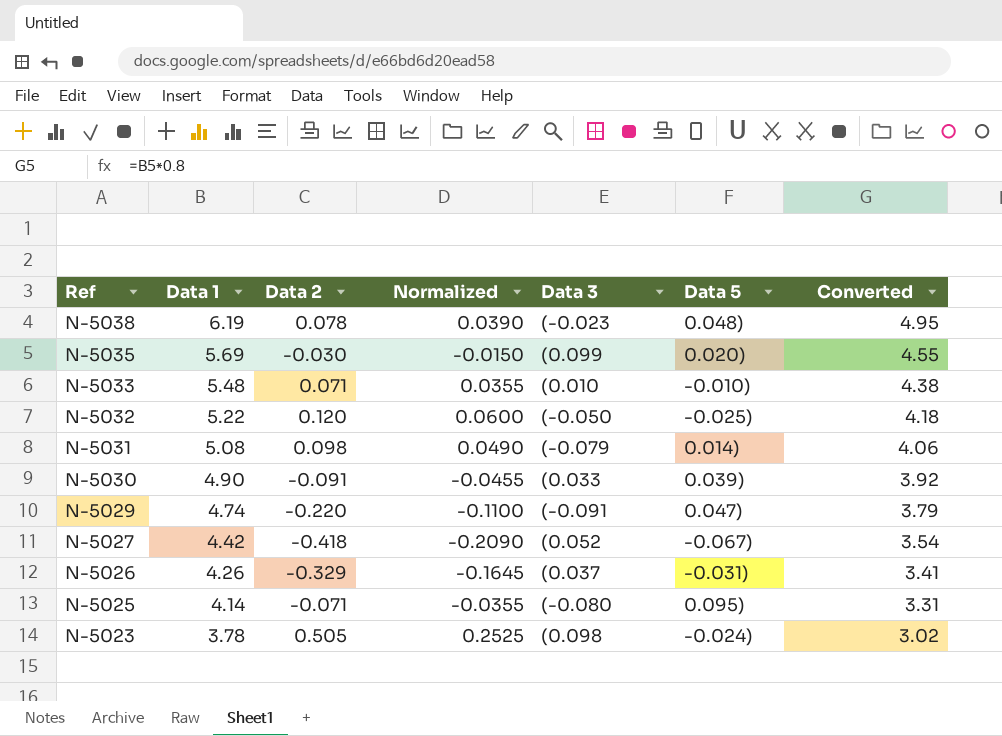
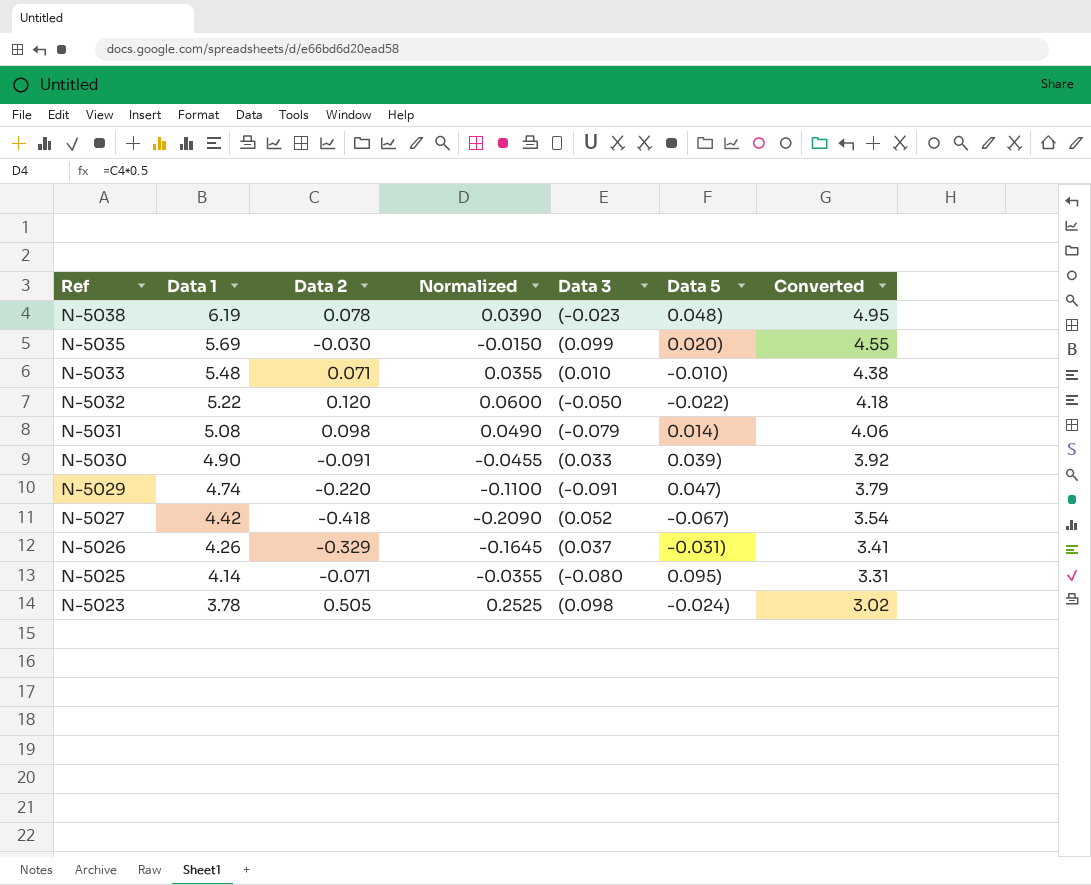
N-5032 | Data 5: -0.025) -> -0.022)

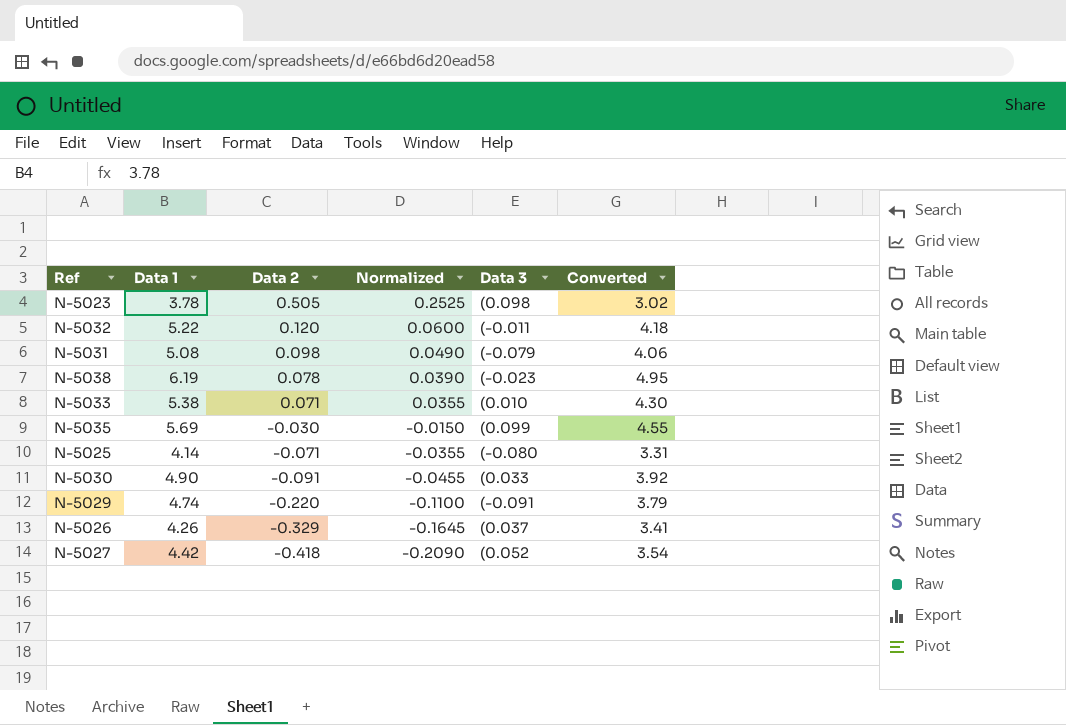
row order: Ref descending -> Data 2 descending
column Data 5 | position: 6 -> none
N-5032 | Data 3: (-0.050 -> (-0.011
N-5033 | Data 1: 5.48 -> 5.38
N-5033 | Converted: 4.38 -> 4.30

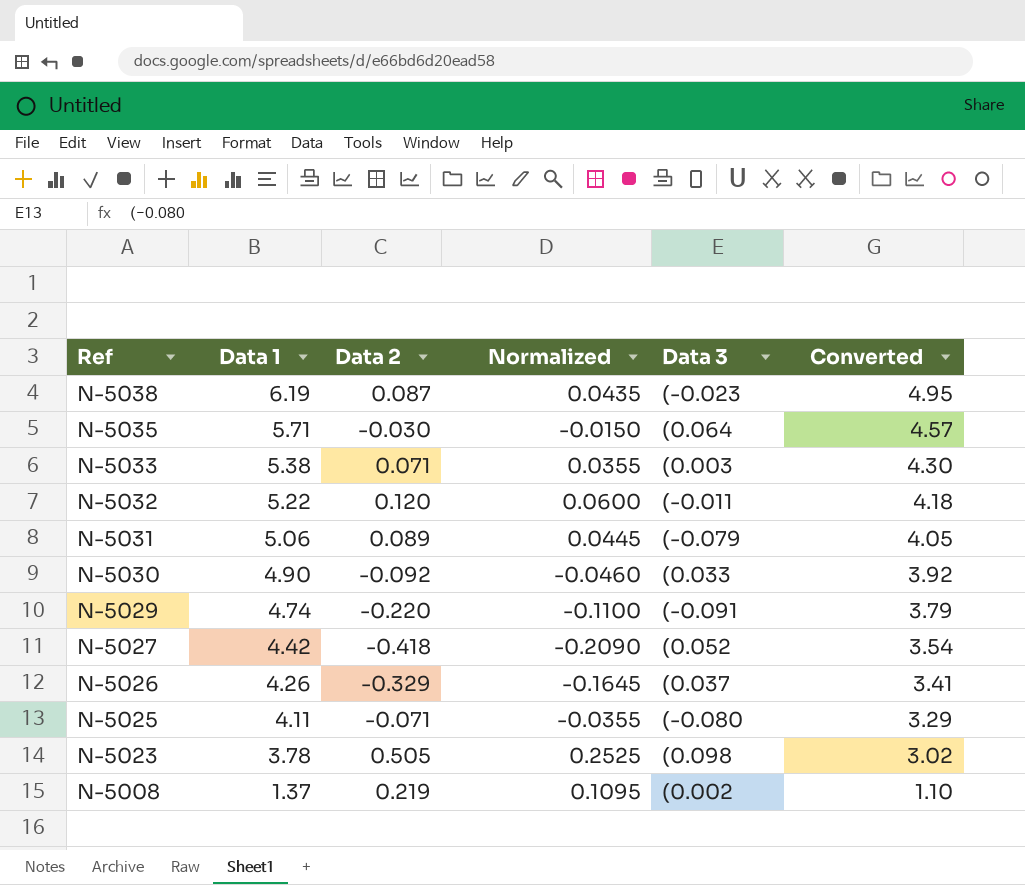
row order: Data 2 descending -> Ref descending
N-5038 | Data 2: 0.078 -> 0.087
N-5038 | Normalized: 0.0390 -> 0.0435
N-5035 | Data 1: 5.69 -> 5.71
N-5035 | Data 3: (0.099 -> (0.064
N-5035 | Converted: 4.55 -> 4.57
N-5033 | Data 3: (0.010 -> (0.003
N-5031 | Data 1: 5.08 -> 5.06
N-5031 | Data 2: 0.098 -> 0.089
N-5031 | Normalized: 0.0490 -> 0.0445
N-5031 | Converted: 4.06 -> 4.05
N-5030 | Data 2: -0.091 -> -0.092
N-5030 | Normalized: -0.0455 -> -0.0460
N-5025 | Data 1: 4.14 -> 4.11
N-5025 | Converted: 3.31 -> 3.29
row N-5008: none -> 1.37 | 0.219 | 0.1095 | (0.002 | 1.10

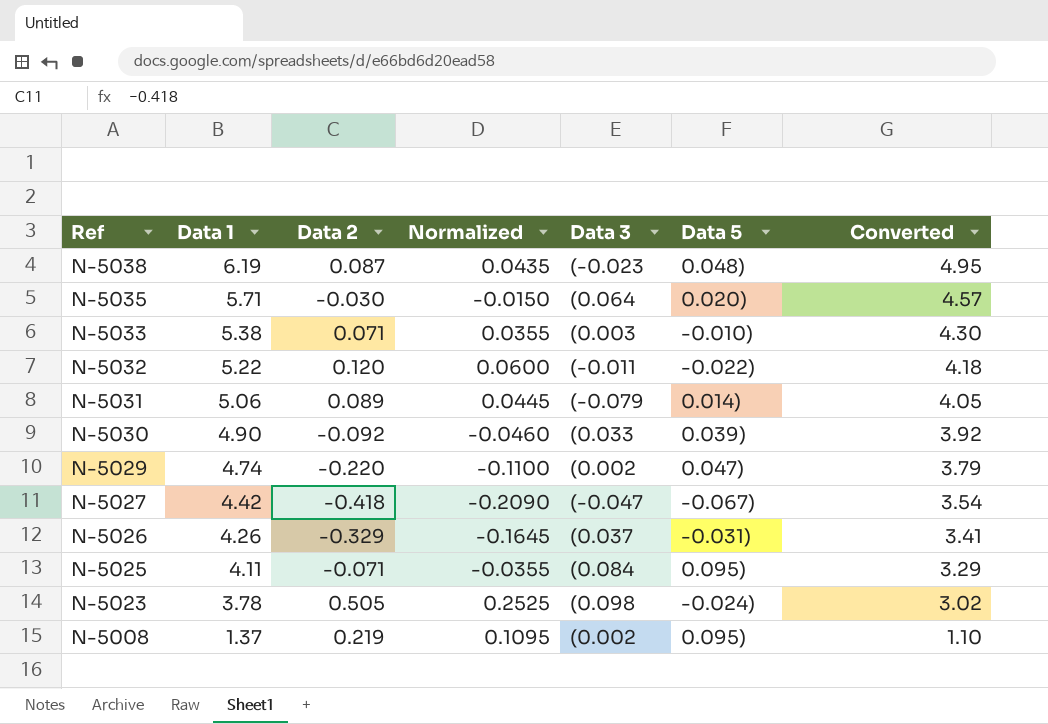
column Data 5 | position: none -> 6
N-5029 | Data 3: (-0.091 -> (0.002
N-5027 | Data 3: (0.052 -> (-0.047
N-5025 | Data 3: (-0.080 -> (0.084

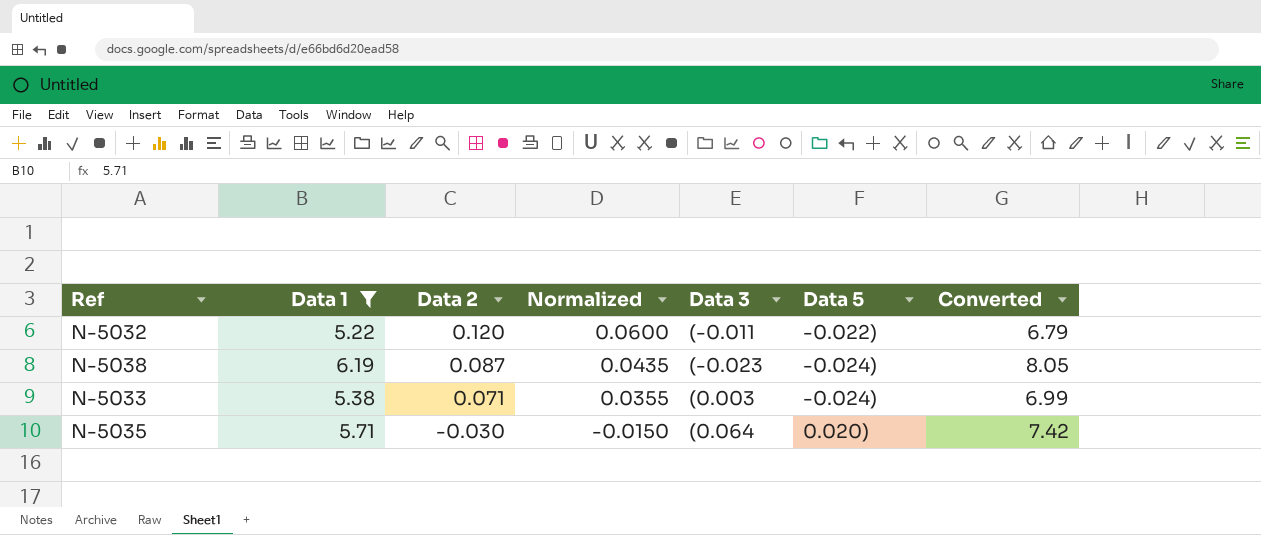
filter: none -> Data 1 >= 5.22
row order: Ref descending -> Data 2 descending
column Converted | formula: [Data 1] * 0.8 -> [Data 1] * 1.3
N-5038 | Data 5: 0.048) -> -0.024)
N-5033 | Data 5: -0.010) -> -0.024)

